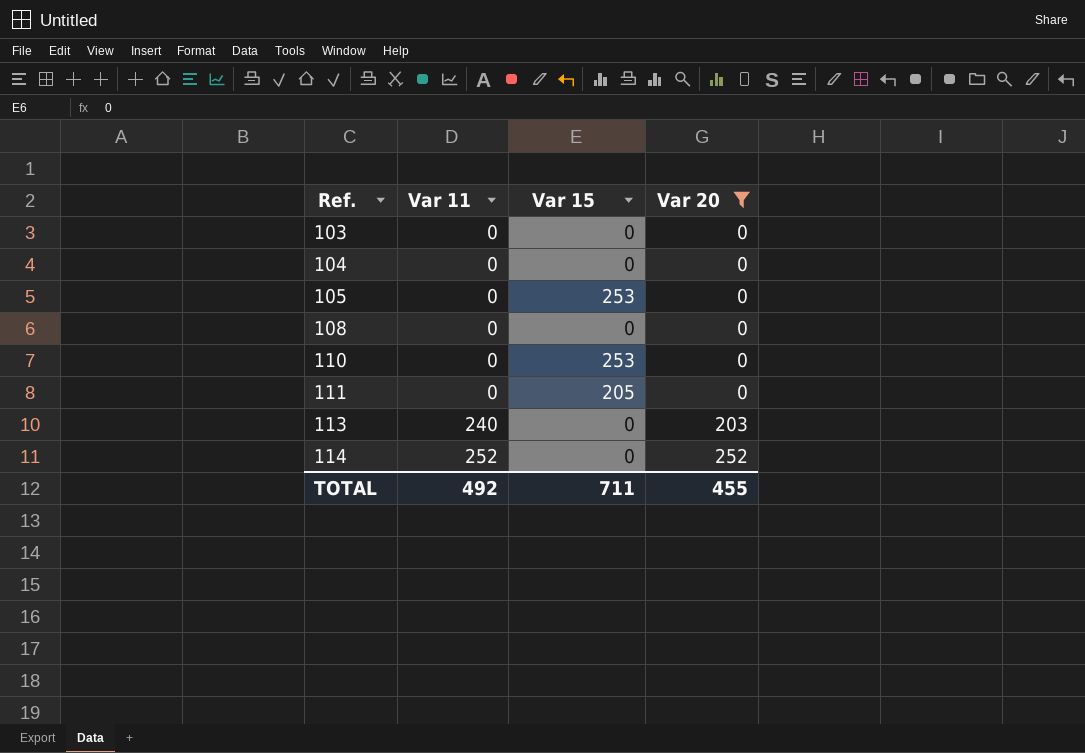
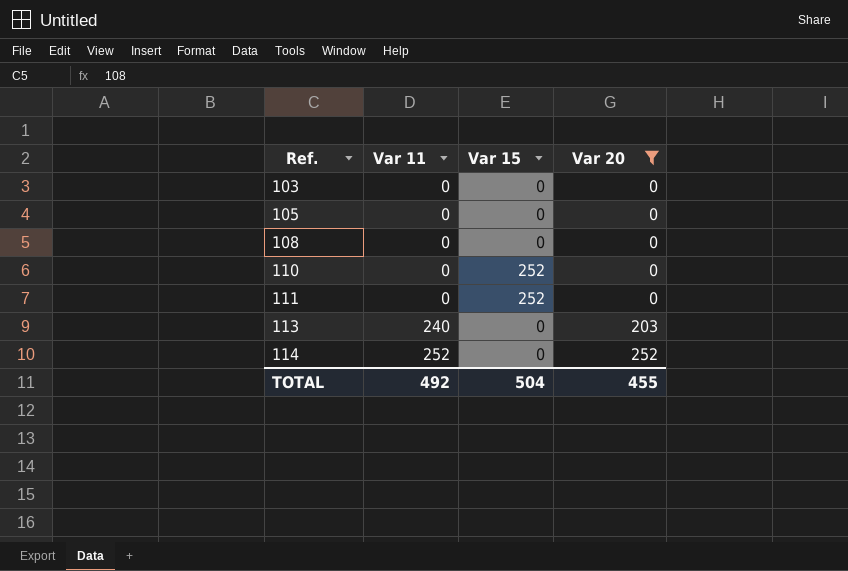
row 104: 0 | 0 | 0 -> none
105 | Var 15: 253 -> 0
110 | Var 15: 253 -> 252
111 | Var 15: 205 -> 252
TOTAL | Var 15: 711 -> 504

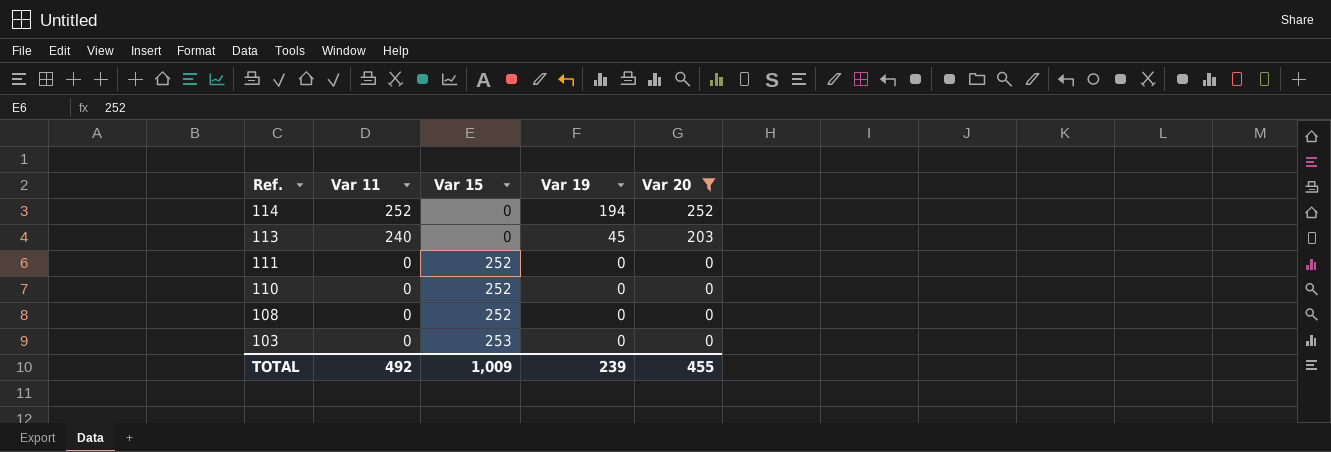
row order: Ref. ascending -> Ref. descending
column Var 19 | position: none -> 4
row 105: 0 | 0 | 0 -> none
108 | Var 15: 0 -> 252
103 | Var 15: 0 -> 253
TOTAL | Var 15: 504 -> 1,009

